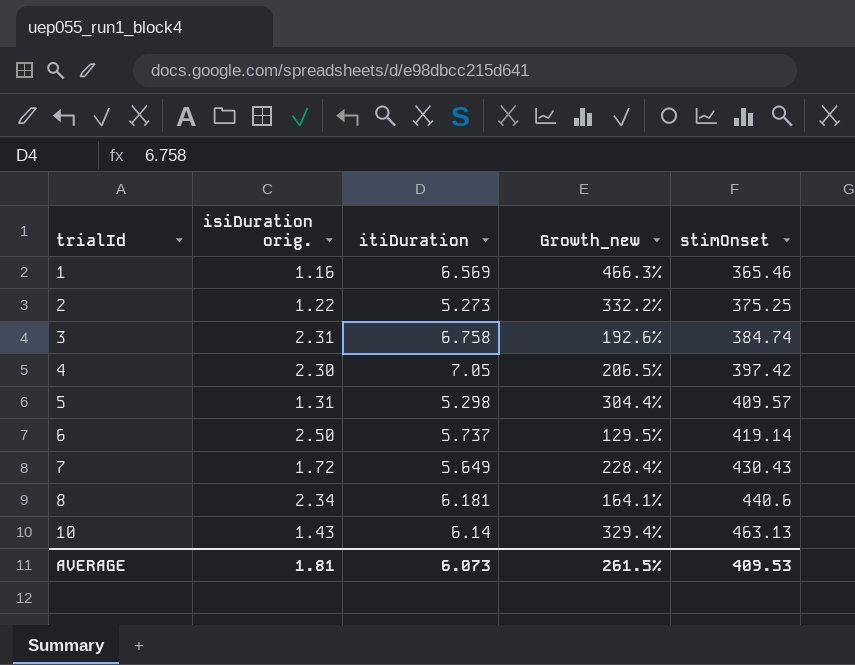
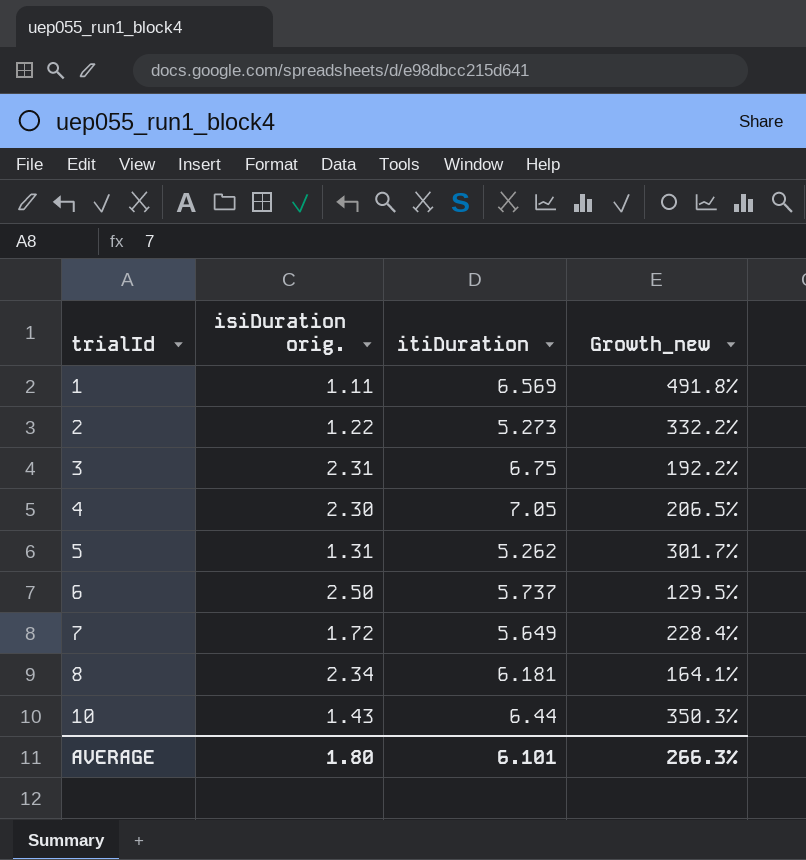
column stimOnset | position: 5 -> none
1 | isiDuration orig.: 1.16 -> 1.11
1 | Growth_new: 466.3% -> 491.8%
3 | itiDuration: 6.758 -> 6.75
3 | Growth_new: 192.6% -> 192.2%
5 | itiDuration: 5.298 -> 5.262
5 | Growth_new: 304.4% -> 301.7%
10 | itiDuration: 6.14 -> 6.44
10 | Growth_new: 329.4% -> 350.3%
AVERAGE | isiDuration orig.: 1.81 -> 1.80
AVERAGE | itiDuration: 6.073 -> 6.101
AVERAGE | Growth_new: 261.5% -> 266.3%

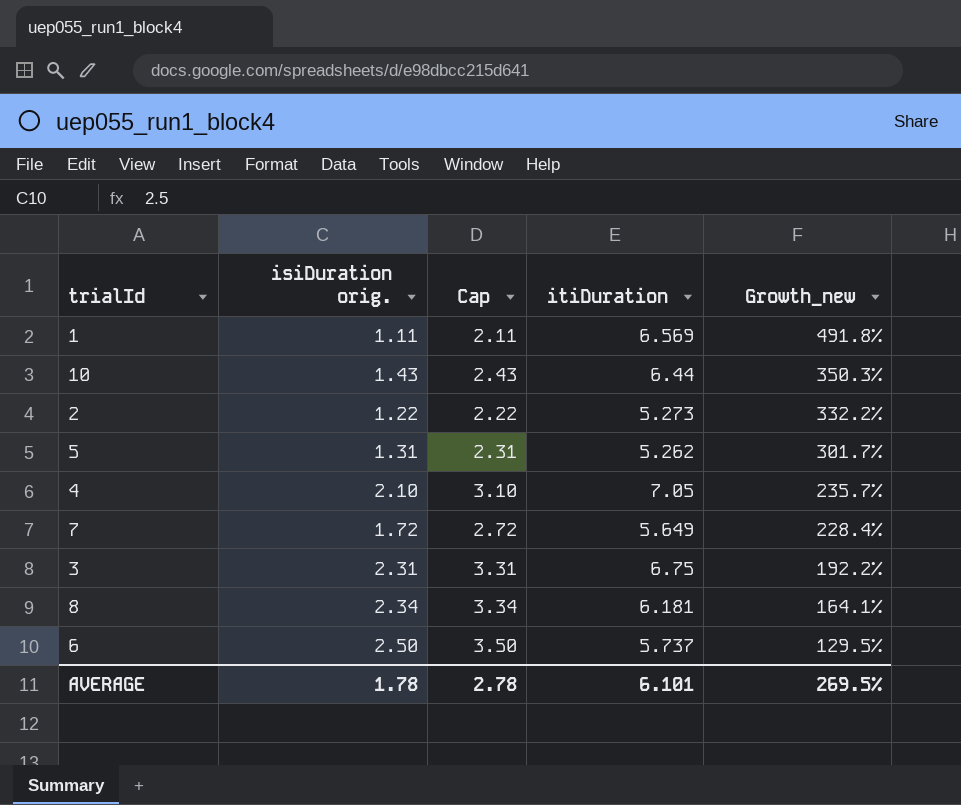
row order: trialId ascending -> Growth_new descending
column Cap | formula: none -> [isiDuration orig.] + 1
4 | isiDuration orig.: 2.30 -> 2.10
4 | Growth_new: 206.5% -> 235.7%
AVERAGE | isiDuration orig.: 1.80 -> 1.78
AVERAGE | Growth_new: 266.3% -> 269.5%

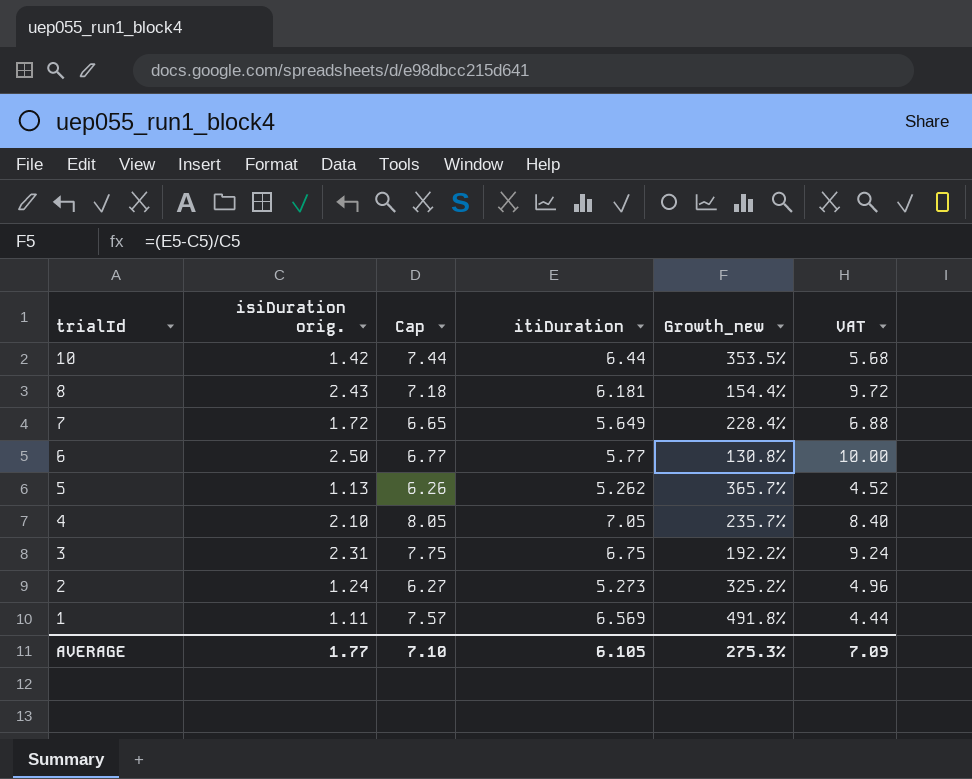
row order: Growth_new descending -> trialId descending
column Cap | formula: [isiDuration orig.] + 1 -> [itiDuration] + 1
column VAT | formula: none -> [isiDuration orig.] * 4
10 | isiDuration orig.: 1.43 -> 1.42
10 | Growth_new: 350.3% -> 353.5%
8 | isiDuration orig.: 2.34 -> 2.43
8 | Growth_new: 164.1% -> 154.4%
6 | itiDuration: 5.737 -> 5.77
6 | Growth_new: 129.5% -> 130.8%
5 | isiDuration orig.: 1.31 -> 1.13
5 | Growth_new: 301.7% -> 365.7%
2 | isiDuration orig.: 1.22 -> 1.24
2 | Growth_new: 332.2% -> 325.2%
AVERAGE | isiDuration orig.: 1.78 -> 1.77
AVERAGE | Cap: 2.78 -> 7.10
AVERAGE | itiDuration: 6.101 -> 6.105
AVERAGE | Growth_new: 269.5% -> 275.3%

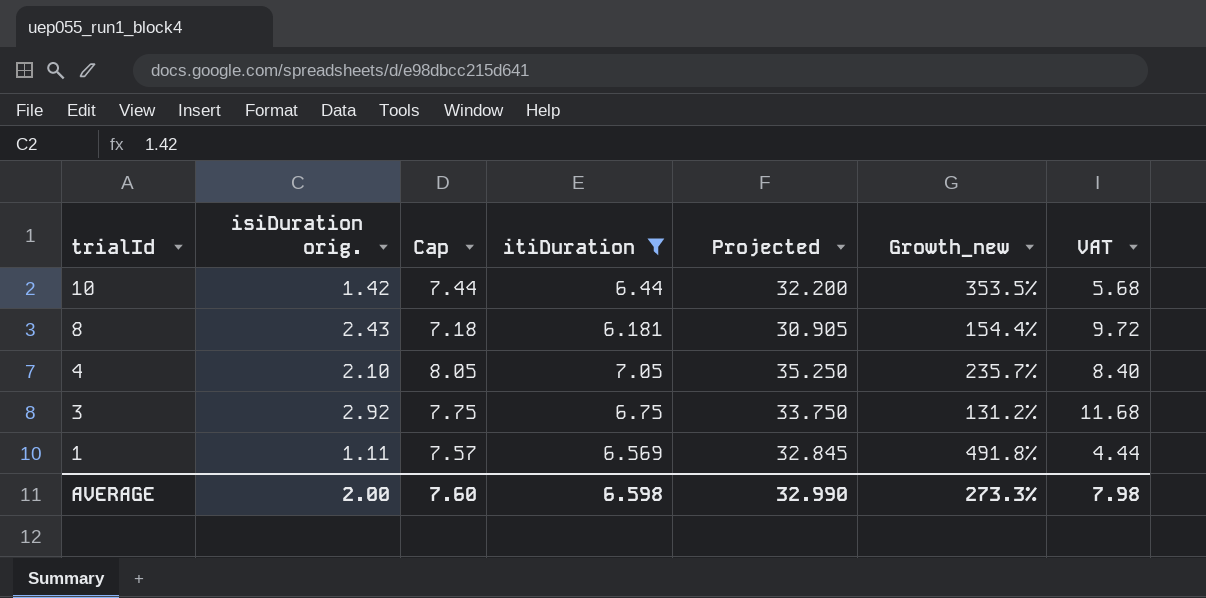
filter: none -> itiDuration >= 6.181
column Projected | formula: none -> [itiDuration] * 5
3 | isiDuration orig.: 2.31 -> 2.92
3 | Growth_new: 192.2% -> 131.2%
3 | VAT: 9.24 -> 11.68
AVERAGE | isiDuration orig.: 1.77 -> 2.00
AVERAGE | Cap: 7.10 -> 7.60
AVERAGE | itiDuration: 6.105 -> 6.598
AVERAGE | Growth_new: 275.3% -> 273.3%
AVERAGE | VAT: 7.09 -> 7.98

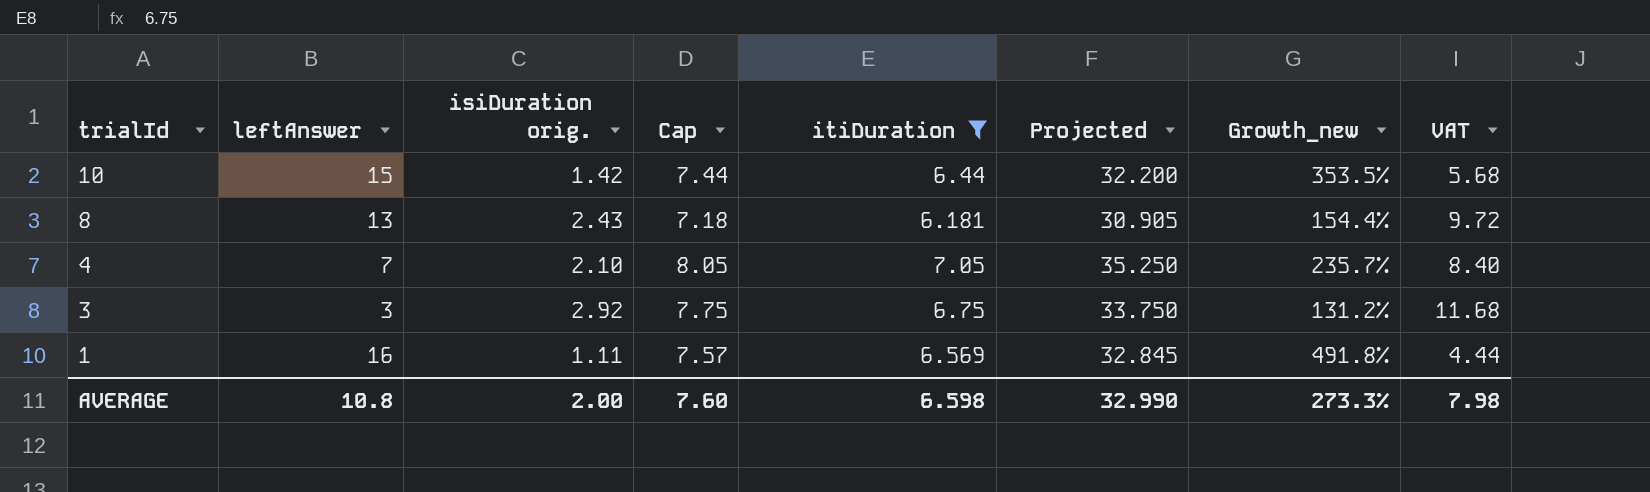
column leftAnswer | position: none -> 2

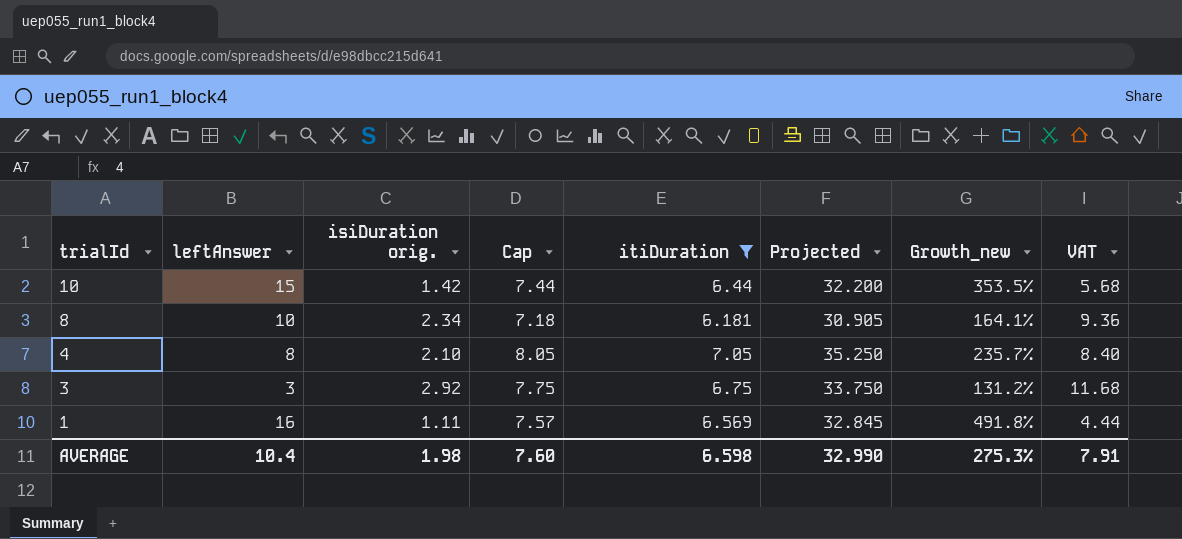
8 | leftAnswer: 13 -> 10
8 | isiDuration orig.: 2.43 -> 2.34
8 | Growth_new: 154.4% -> 164.1%
8 | VAT: 9.72 -> 9.36
4 | leftAnswer: 7 -> 8
AVERAGE | leftAnswer: 10.8 -> 10.4
AVERAGE | isiDuration orig.: 2.00 -> 1.98
AVERAGE | Growth_new: 273.3% -> 275.3%
AVERAGE | VAT: 7.98 -> 7.91

